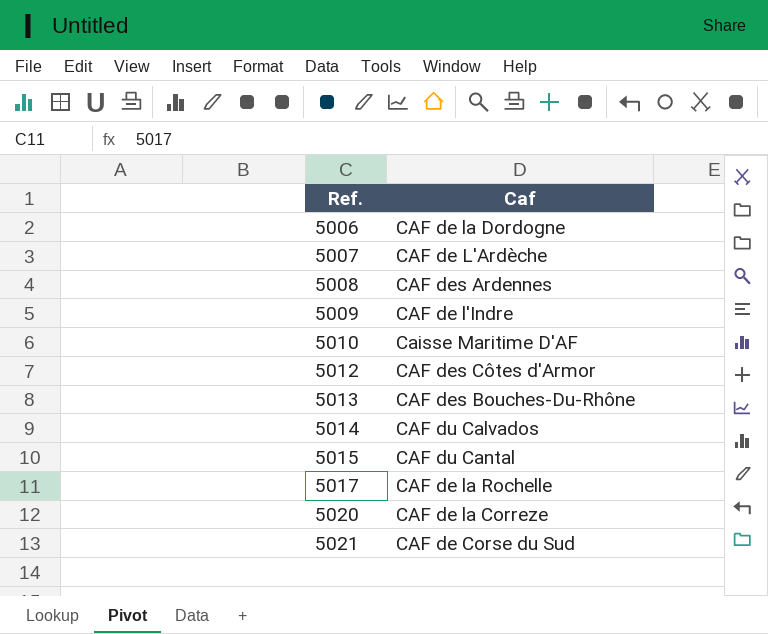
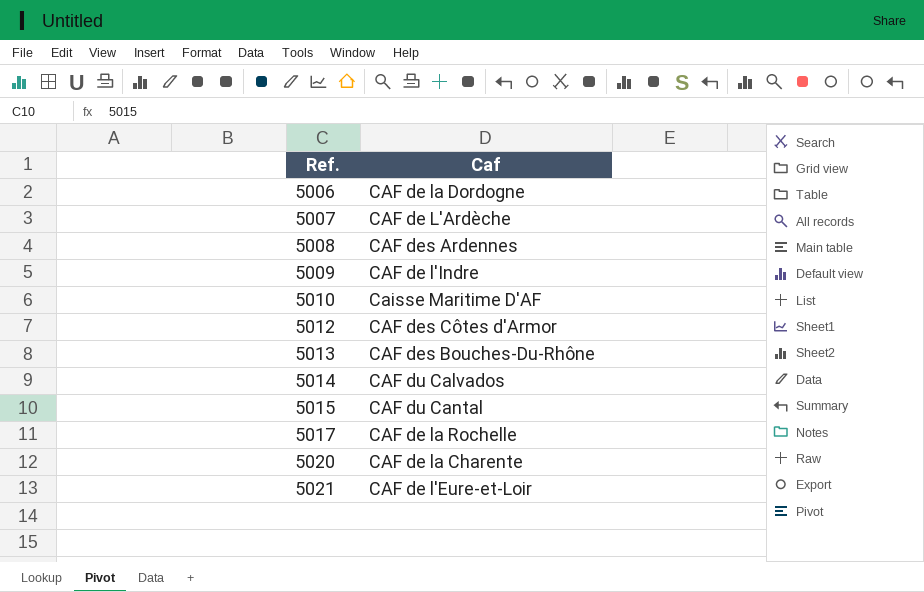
5020 | Caf: CAF de la Correze -> CAF de la Charente
5021 | Caf: CAF de Corse du Sud -> CAF de l'Eure-et-Loir

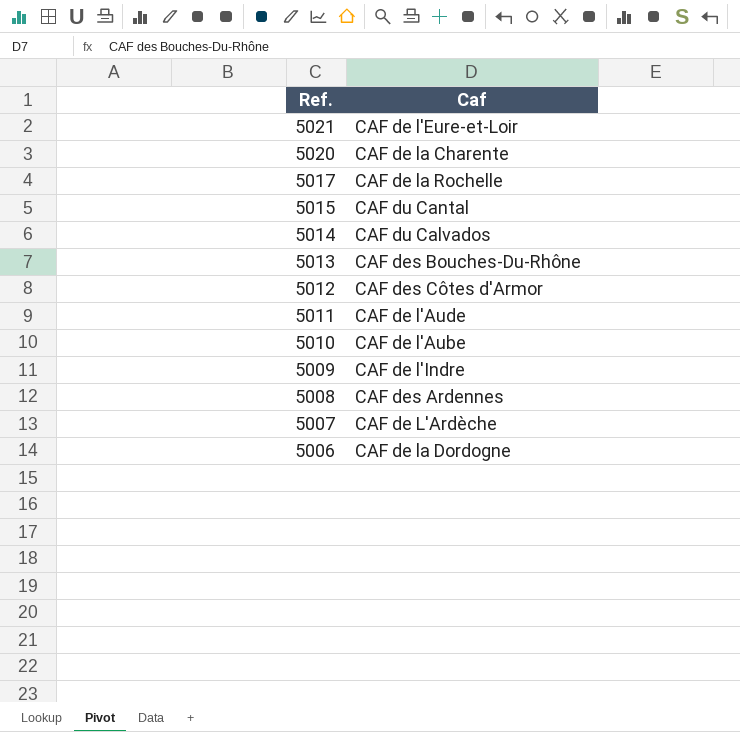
row order: Ref. ascending -> Ref. descending
row 5011: none -> CAF de l'Aude
5010 | Caf: Caisse Maritime D'AF -> CAF de l'Aube

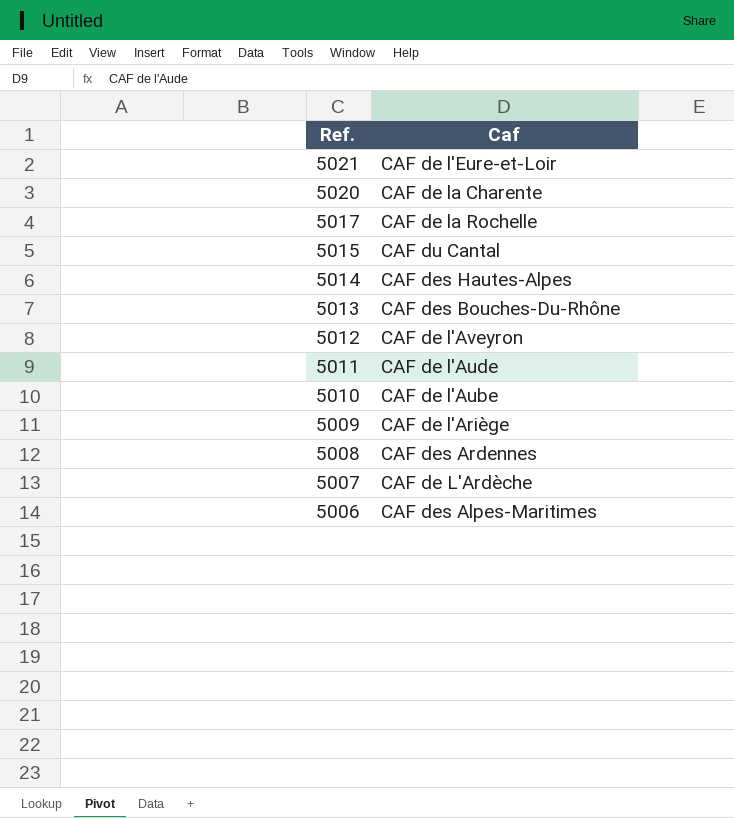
5014 | Caf: CAF du Calvados -> CAF des Hautes-Alpes
5012 | Caf: CAF des Côtes d'Armor -> CAF de l'Aveyron
5009 | Caf: CAF de l'Indre -> CAF de l'Ariège
5006 | Caf: CAF de la Dordogne -> CAF des Alpes-Maritimes

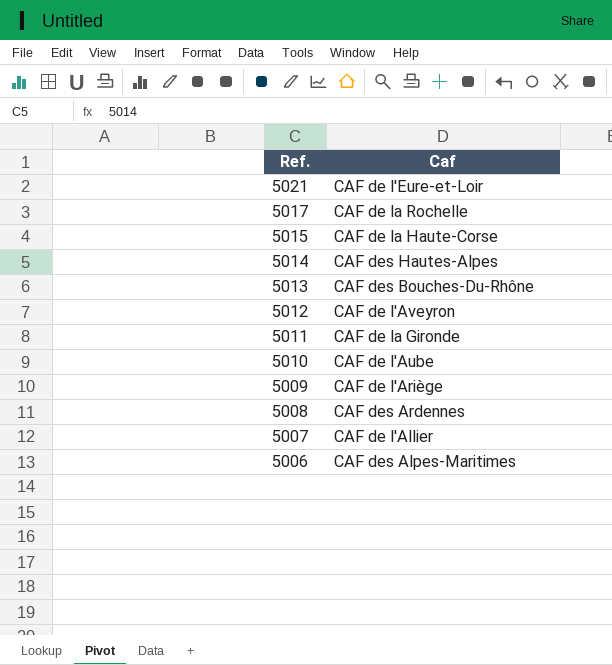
row 5020: CAF de la Charente -> none
5015 | Caf: CAF du Cantal -> CAF de la Haute-Corse
5011 | Caf: CAF de l'Aude -> CAF de la Gironde
5007 | Caf: CAF de L'Ardèche -> CAF de l'Allier

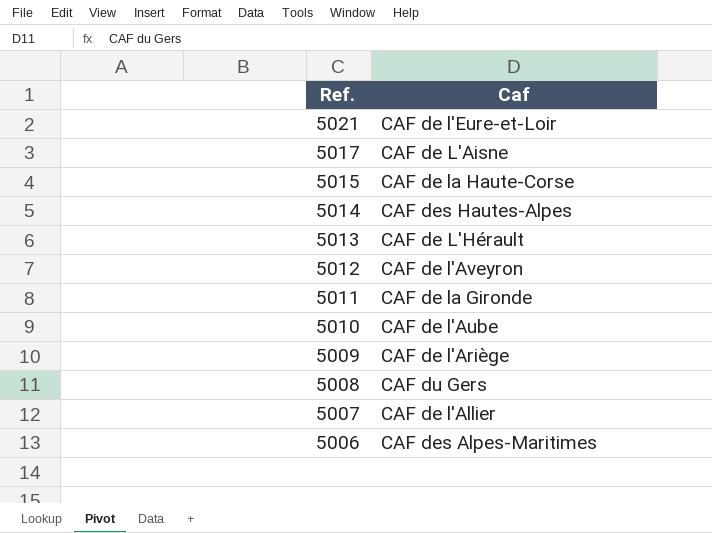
5017 | Caf: CAF de la Rochelle -> CAF de L'Aisne
5013 | Caf: CAF des Bouches-Du-Rhône -> CAF de L'Hérault
5008 | Caf: CAF des Ardennes -> CAF du Gers

